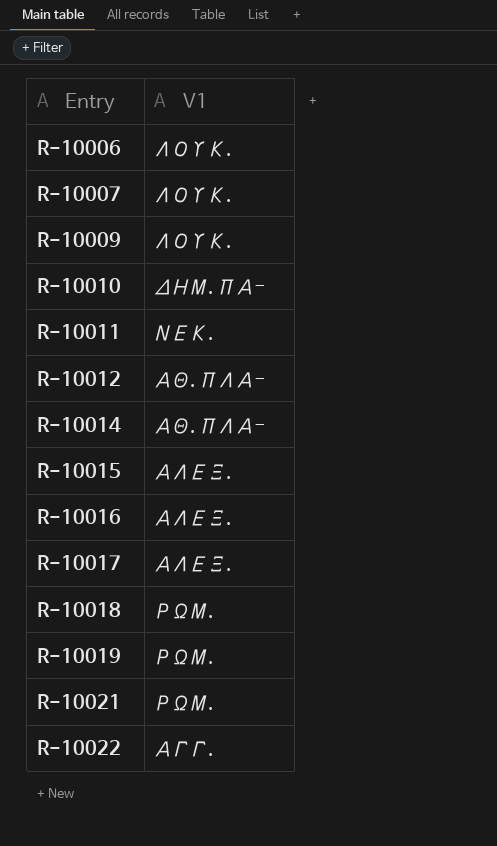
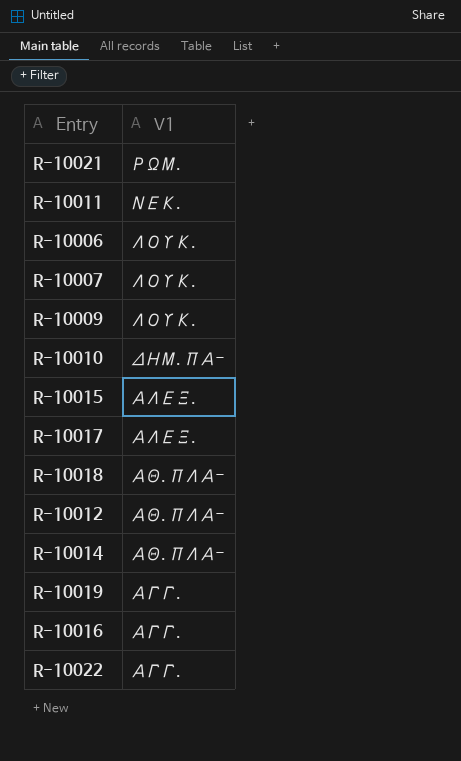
row order: Entry ascending -> V1 descending
R-10018 | V1: ΡΩΜ. -> ΑΘ. ΠΛΑ-
R-10019 | V1: ΡΩΜ. -> ΑΓΓ.
R-10016 | V1: ΑΛΕΞ. -> ΑΓΓ.

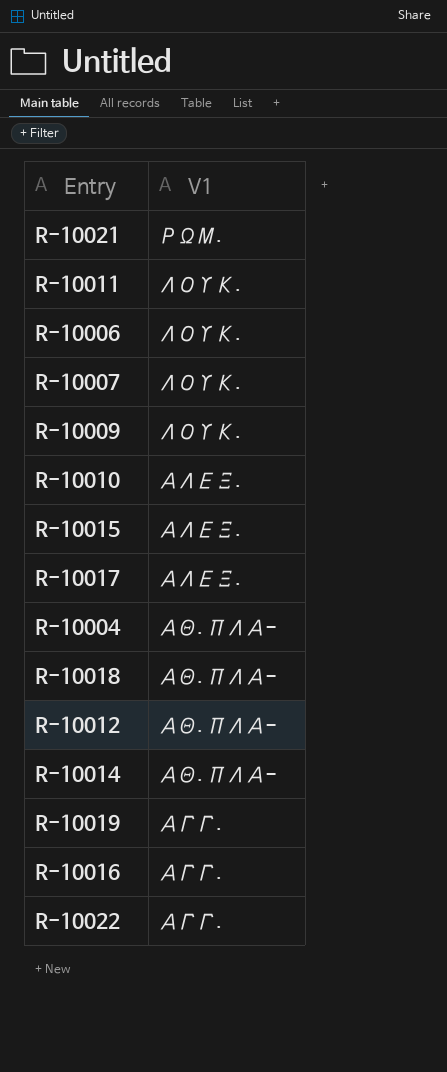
R-10011 | V1: ΝΕΚ. -> ΛΟΥΚ.
R-10010 | V1: ΔΗΜ. ΠΑ- -> ΑΛΕΞ.
row R-10004: none -> ΑΘ. ΠΛΑ-

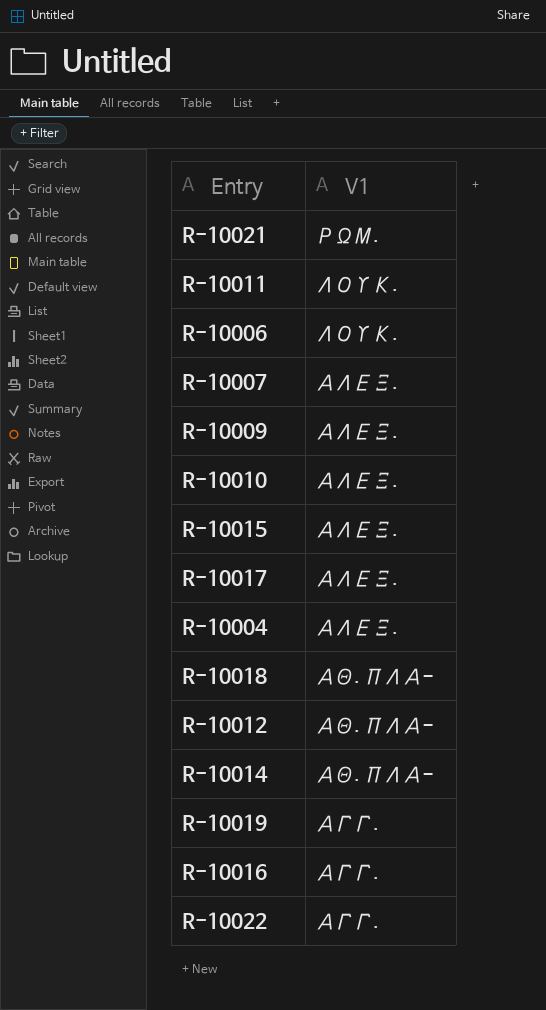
R-10007 | V1: ΛΟΥΚ. -> ΑΛΕΞ.
R-10009 | V1: ΛΟΥΚ. -> ΑΛΕΞ.
R-10004 | V1: ΑΘ. ΠΛΑ- -> ΑΛΕΞ.

